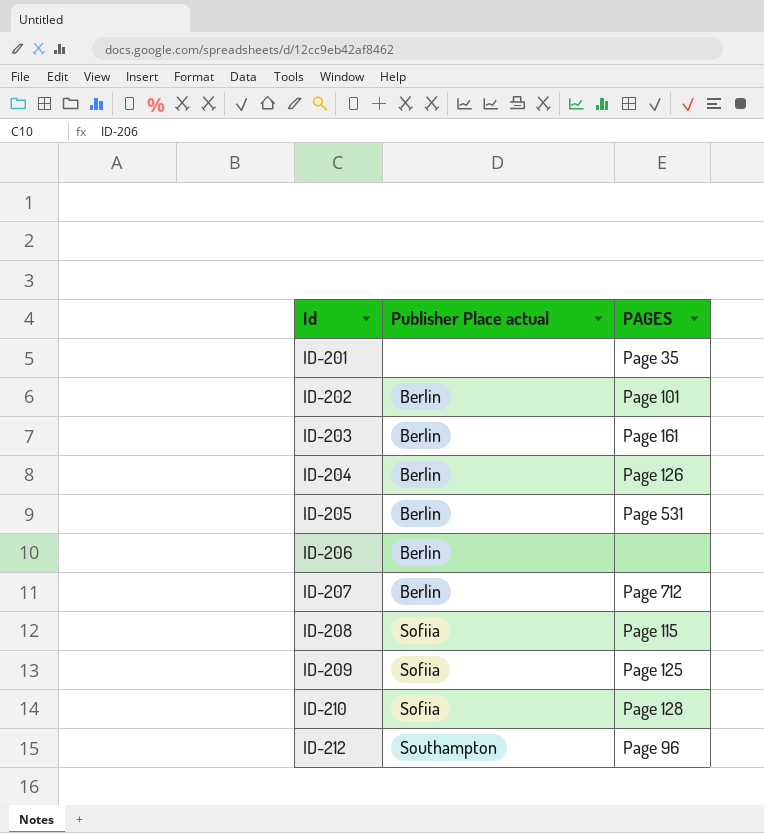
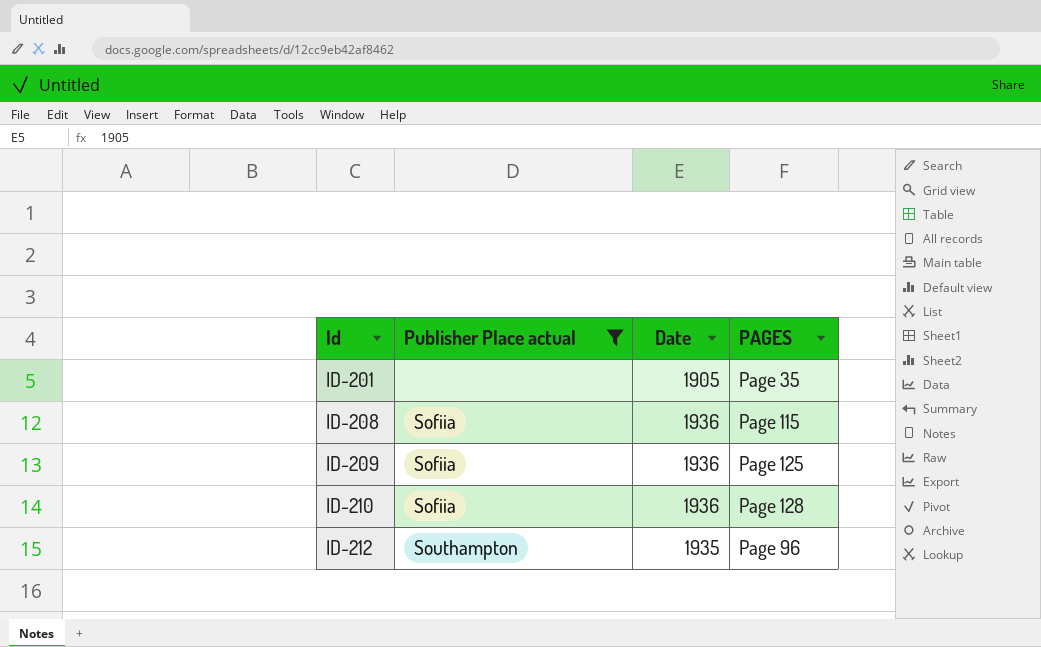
filter: none -> Publisher Place actual != Berlin
column Date | position: none -> 3

